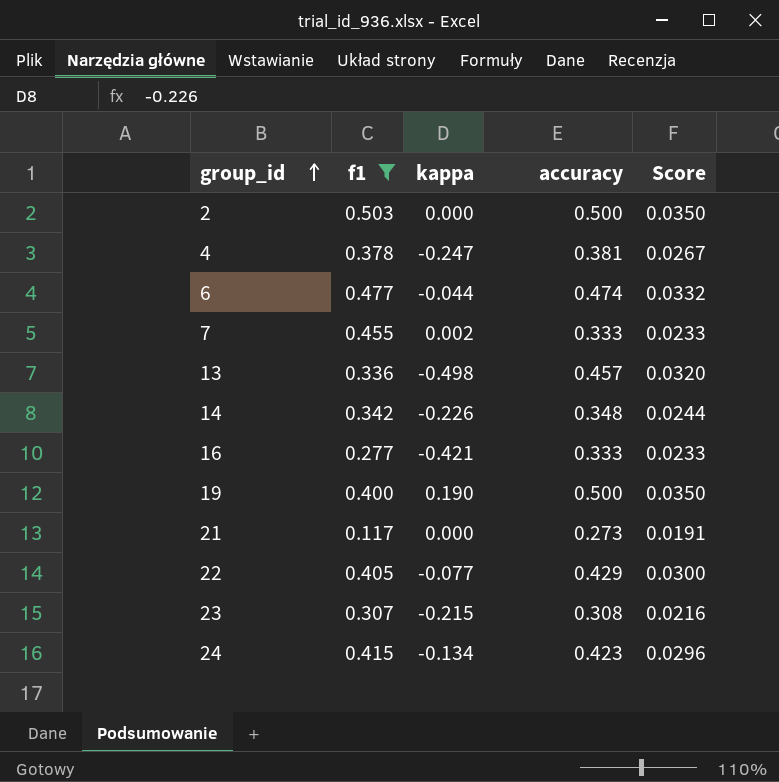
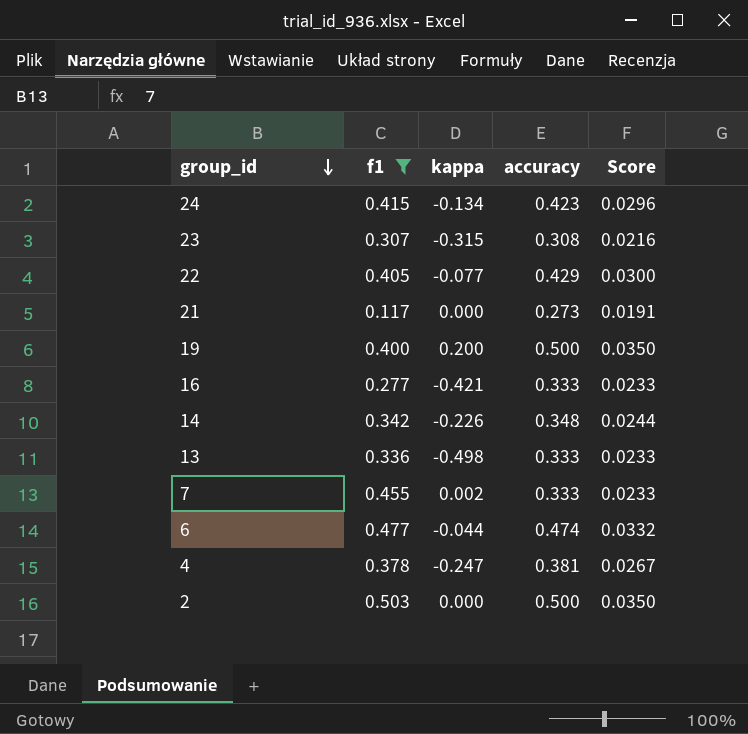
row order: group_id ascending -> group_id descending
23 | kappa: -0.215 -> -0.315
19 | kappa: 0.190 -> 0.200
13 | accuracy: 0.457 -> 0.333
13 | Score: 0.0320 -> 0.0233

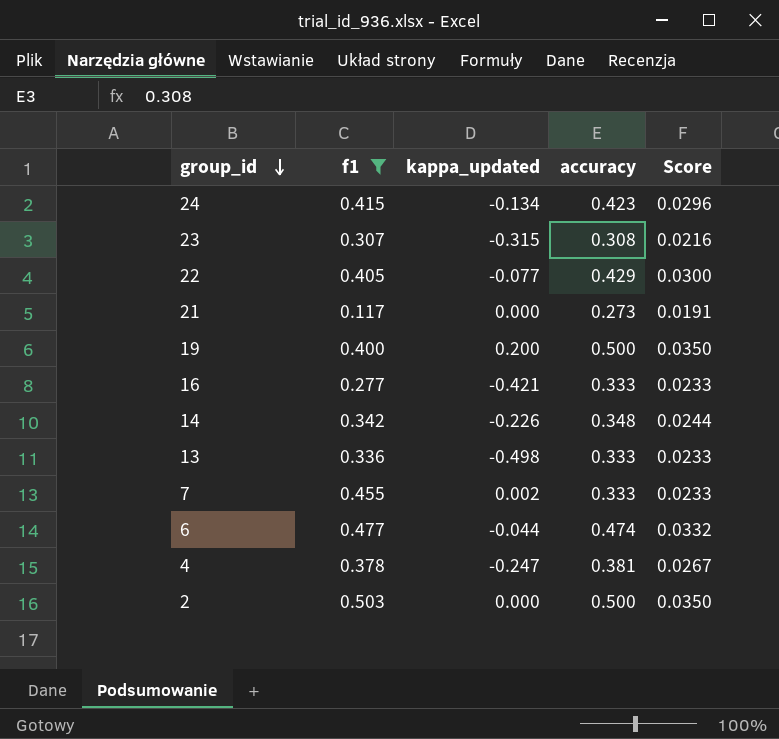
column name: kappa -> kappa_updated

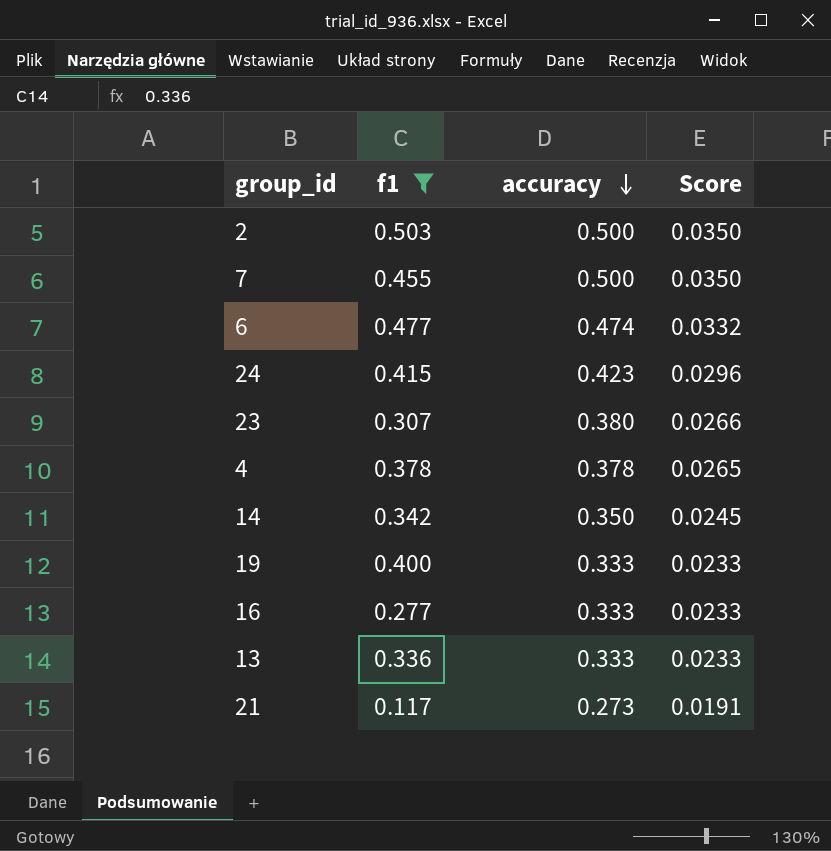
row order: group_id descending -> accuracy descending
column kappa_updated | position: 3 -> none
row 22: 0.405 | -0.077 | 0.429 | 0.0300 -> none
7 | accuracy: 0.333 -> 0.500
7 | Score: 0.0233 -> 0.0350
23 | accuracy: 0.308 -> 0.380
23 | Score: 0.0216 -> 0.0266
4 | accuracy: 0.381 -> 0.378
4 | Score: 0.0267 -> 0.0265
14 | accuracy: 0.348 -> 0.350
14 | Score: 0.0244 -> 0.0245
19 | accuracy: 0.500 -> 0.333
19 | Score: 0.0350 -> 0.0233

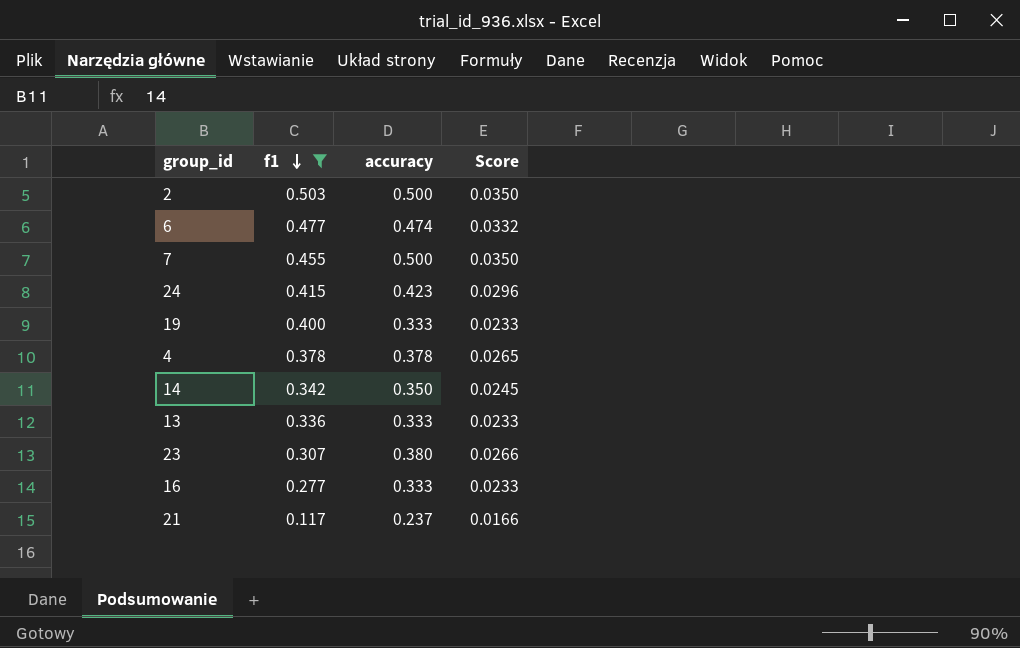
row order: accuracy descending -> f1 descending
21 | accuracy: 0.273 -> 0.237
21 | Score: 0.0191 -> 0.0166

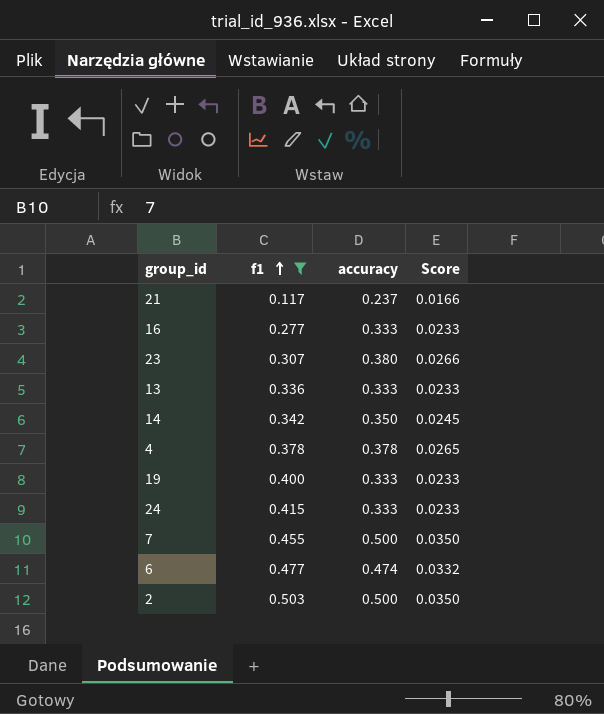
row order: f1 descending -> f1 ascending
24 | accuracy: 0.423 -> 0.333
24 | Score: 0.0296 -> 0.0233

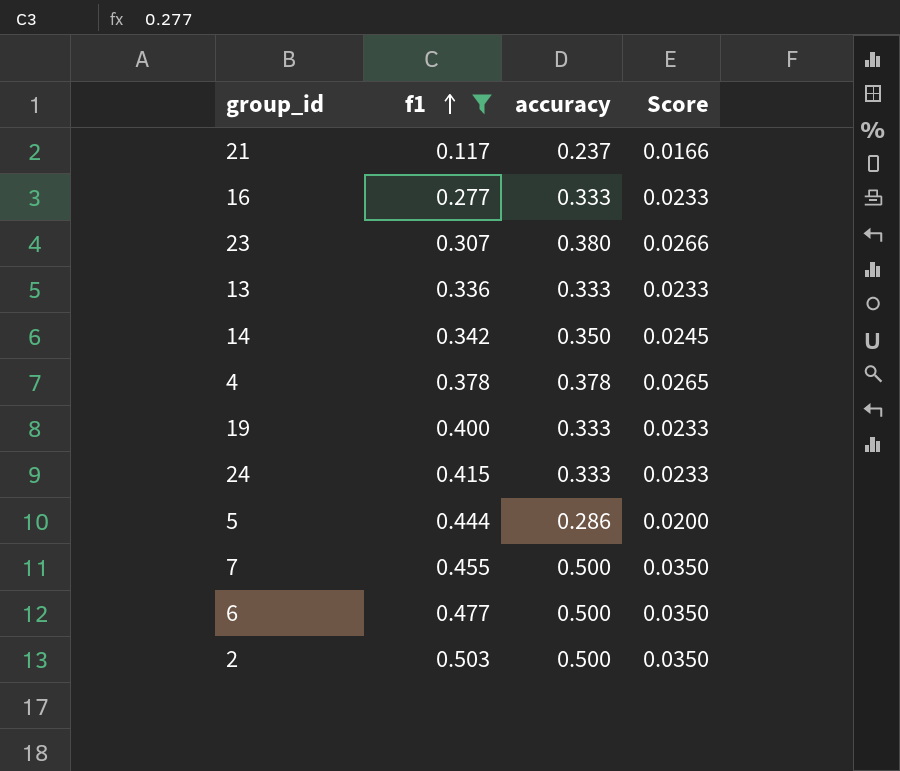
row 5: none -> 0.444 | 0.286 | 0.0200
6 | accuracy: 0.474 -> 0.500
6 | Score: 0.0332 -> 0.0350

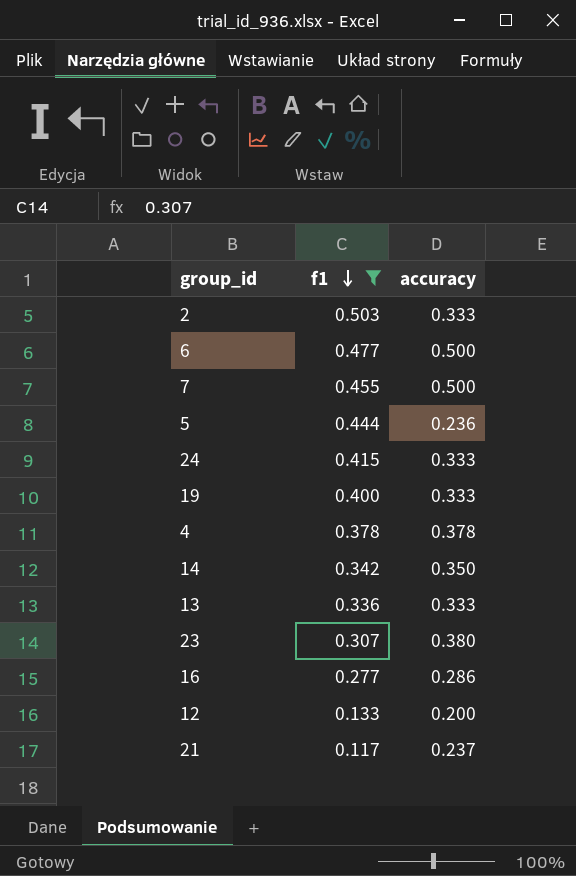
row order: f1 ascending -> f1 descending
column Score | formula: [accuracy] * 0.07 -> none
2 | accuracy: 0.500 -> 0.333
5 | accuracy: 0.286 -> 0.236
16 | accuracy: 0.333 -> 0.286
row 12: none -> 0.133 | 0.200

